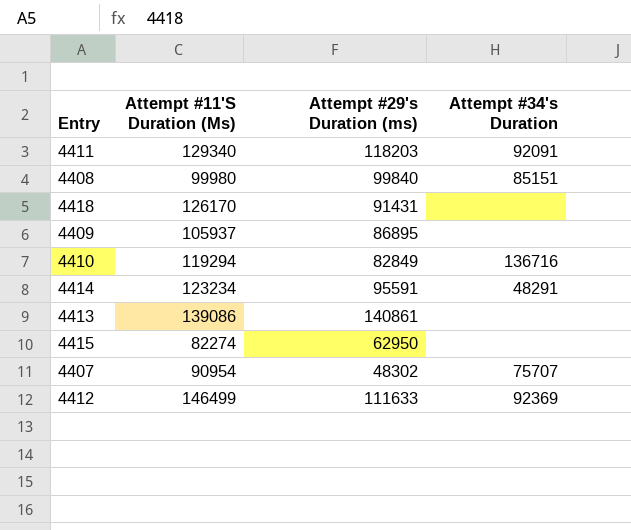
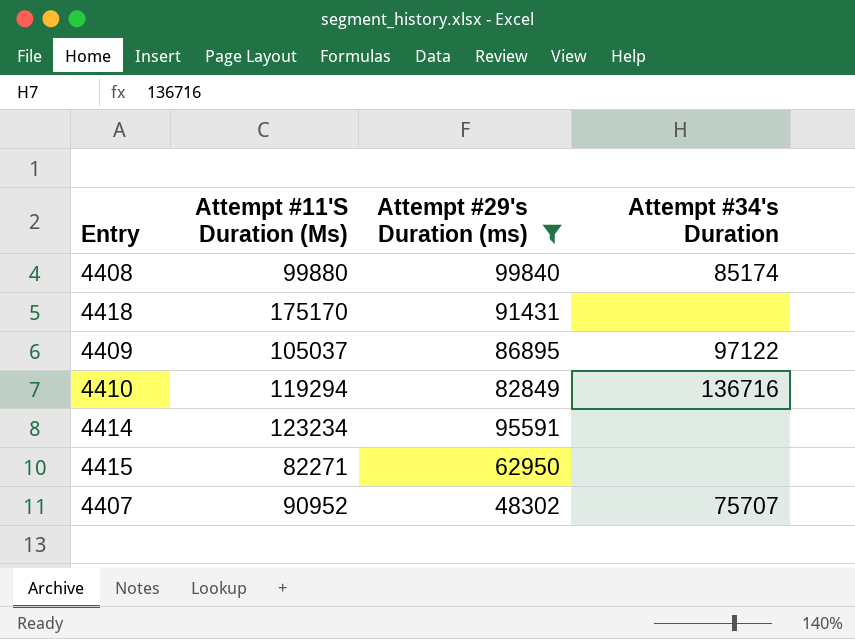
filter: none -> Attempt #29's Duration (ms) <= 99840
4408 | Attempt #11'S Duration (Ms): 99980 -> 99880
4408 | Attempt #34's Duration: 85151 -> 85174
4418 | Attempt #11'S Duration (Ms): 126170 -> 175170
4409 | Attempt #11'S Duration (Ms): 105937 -> 105037
4409 | Attempt #34's Duration: none -> 97122
4414 | Attempt #34's Duration: 48291 -> none
4415 | Attempt #11'S Duration (Ms): 82274 -> 82271
4407 | Attempt #11'S Duration (Ms): 90954 -> 90952

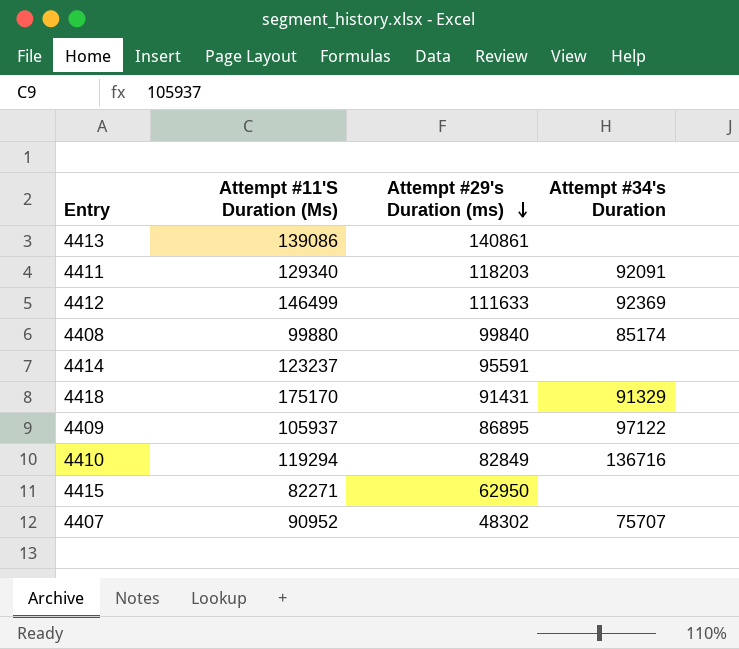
filter: Attempt #29's Duration (ms) <= 99840 -> none
row order: none -> Attempt #29's Duration (ms) descending
4414 | Attempt #11'S Duration (Ms): 123234 -> 123237
4418 | Attempt #34's Duration: none -> 91329
4409 | Attempt #11'S Duration (Ms): 105037 -> 105937

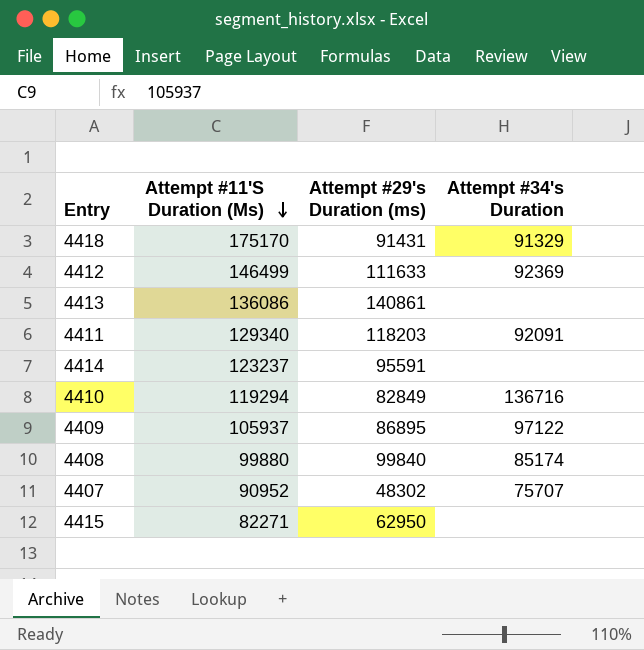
row order: Attempt #29's Duration (ms) descending -> Attempt #11'S Duration (Ms) descending
4413 | Attempt #11'S Duration (Ms): 139086 -> 136086

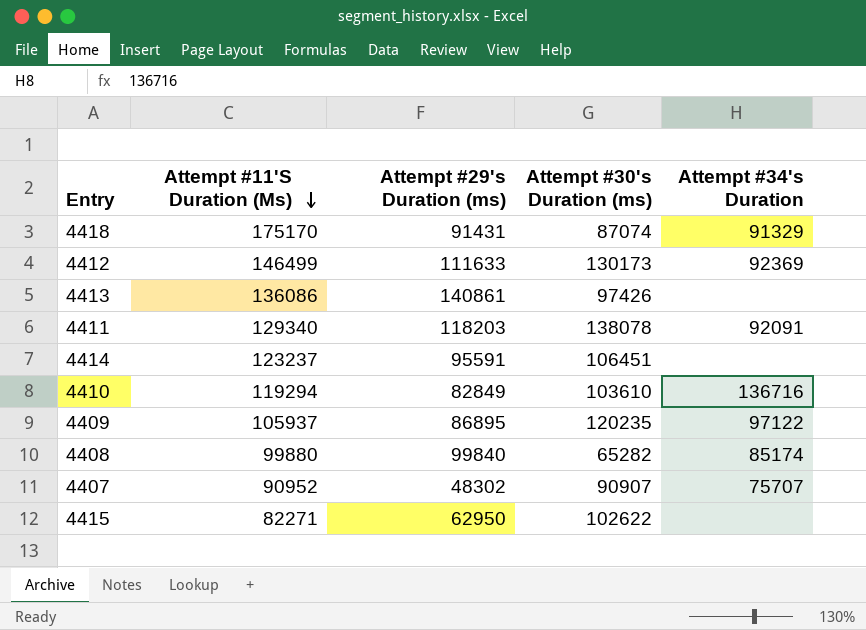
column Attempt #30's Duration (ms) | position: none -> 4

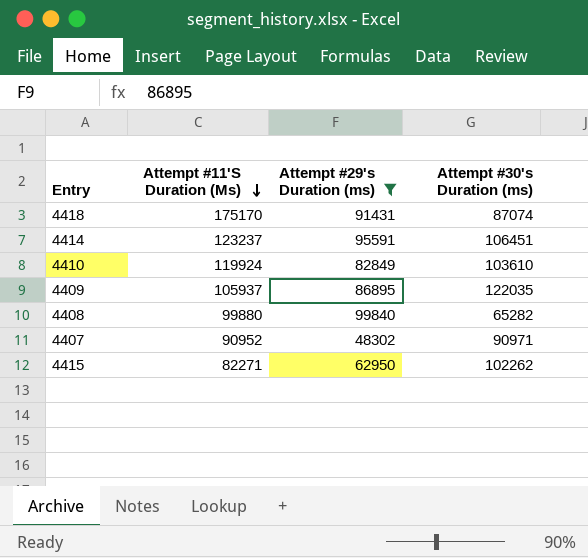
filter: none -> Attempt #29's Duration (ms) <= 99840
column Attempt #34's Duration | position: 5 -> none
4410 | Attempt #11'S Duration (Ms): 119294 -> 119924
4409 | Attempt #30's Duration (ms): 120235 -> 122035
4407 | Attempt #30's Duration (ms): 90907 -> 90971
4415 | Attempt #30's Duration (ms): 102622 -> 102262

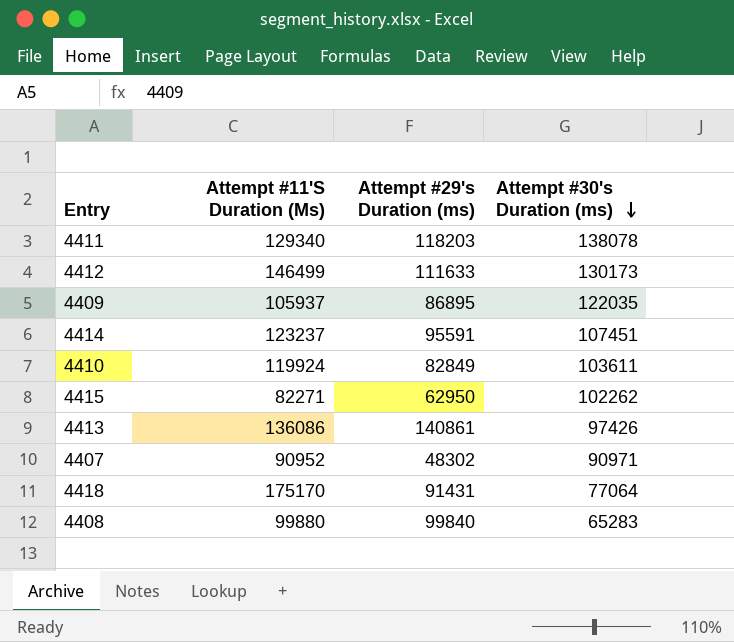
filter: Attempt #29's Duration (ms) <= 99840 -> none
row order: Attempt #11'S Duration (Ms) descending -> Attempt #30's Duration (ms) descending
4414 | Attempt #30's Duration (ms): 106451 -> 107451
4410 | Attempt #30's Duration (ms): 103610 -> 103611
4418 | Attempt #30's Duration (ms): 87074 -> 77064
4408 | Attempt #30's Duration (ms): 65282 -> 65283

